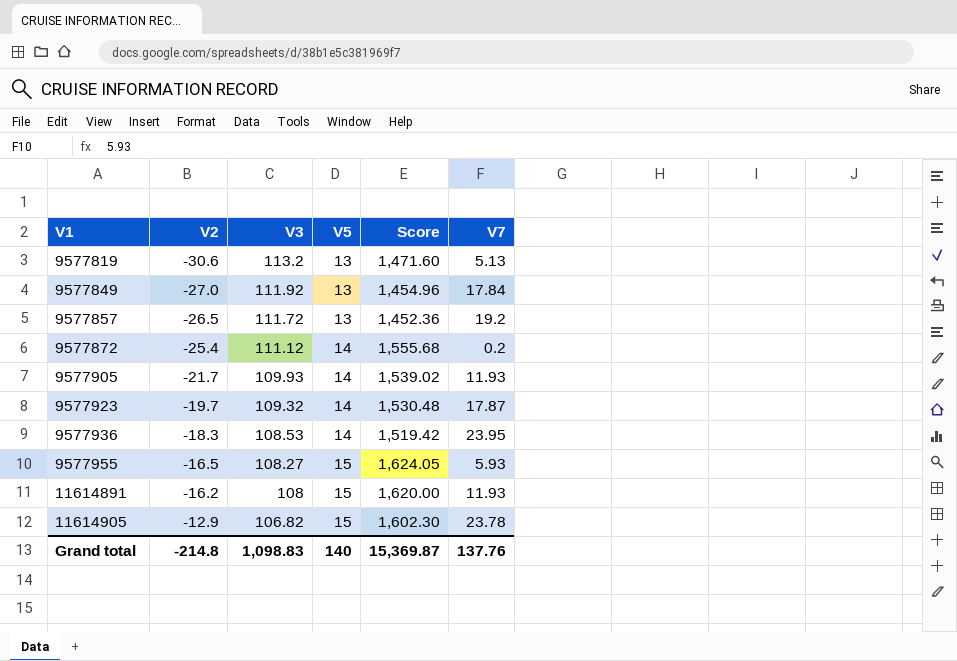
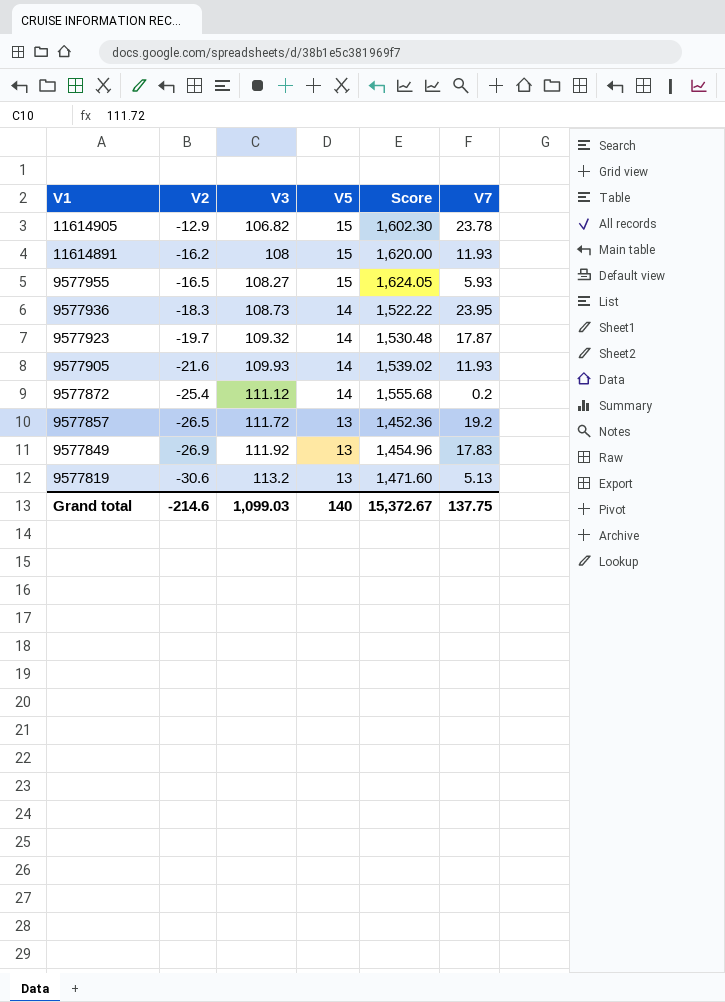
row order: V1 ascending -> V1 descending
9577936 | V3: 108.53 -> 108.73
9577936 | Score: 1,519.42 -> 1,522.22
9577905 | V2: -21.7 -> -21.6
9577849 | V2: -27.0 -> -26.9
9577849 | V7: 17.84 -> 17.83
Grand total | V2: -214.8 -> -214.6
Grand total | V3: 1,098.83 -> 1,099.03
Grand total | Score: 15,369.87 -> 15,372.67
Grand total | V7: 137.76 -> 137.75

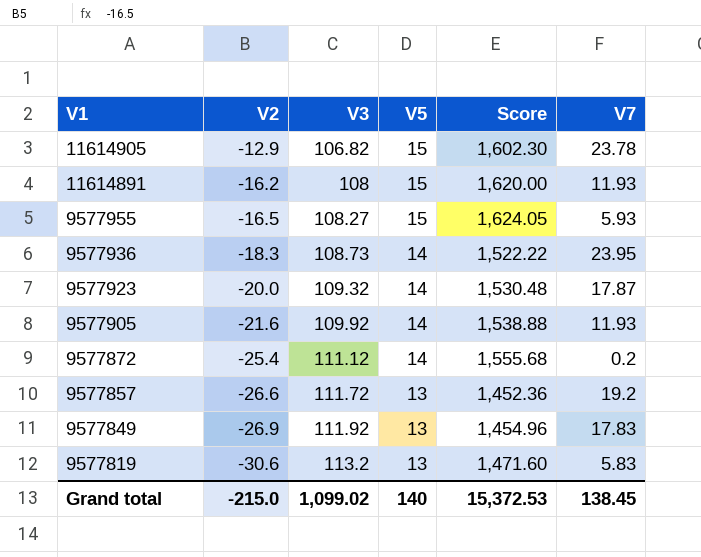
9577923 | V2: -19.7 -> -20.0
9577905 | V3: 109.93 -> 109.92
9577905 | Score: 1,539.02 -> 1,538.88
9577857 | V2: -26.5 -> -26.6
9577819 | V7: 5.13 -> 5.83
Grand total | V2: -214.6 -> -215.0
Grand total | V3: 1,099.03 -> 1,099.02
Grand total | Score: 15,372.67 -> 15,372.53
Grand total | V7: 137.75 -> 138.45

